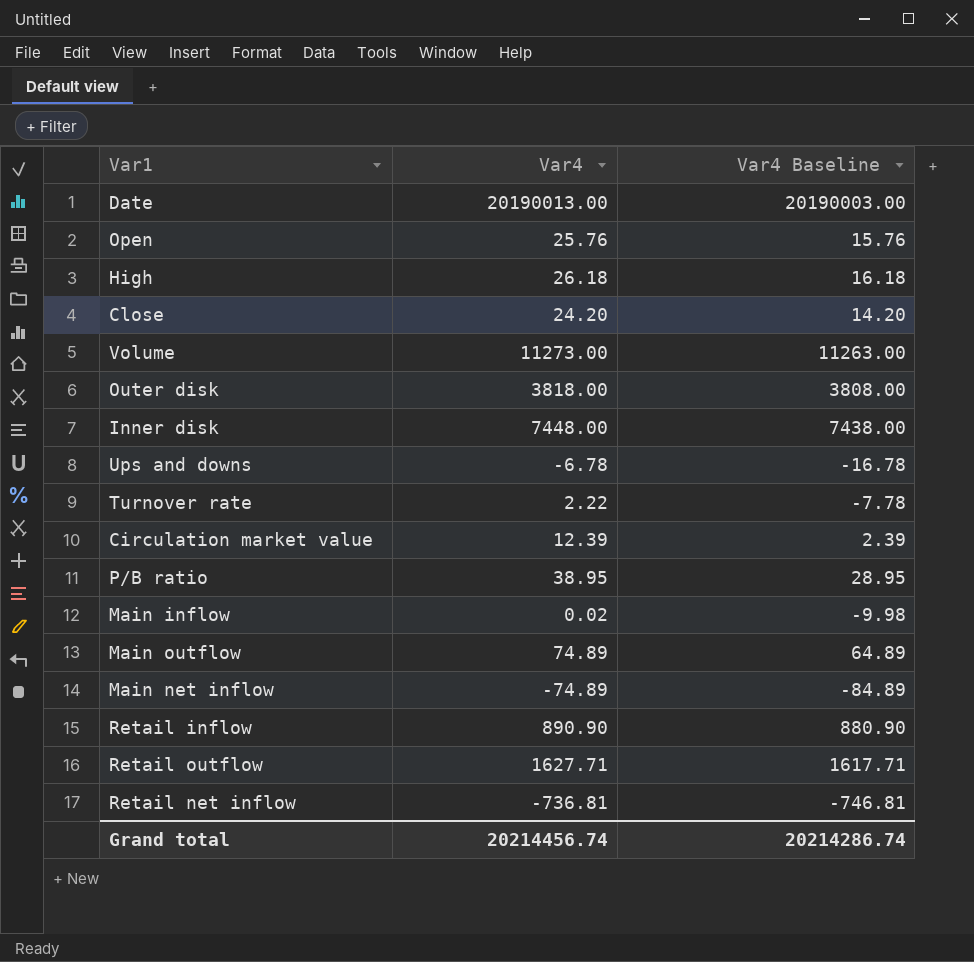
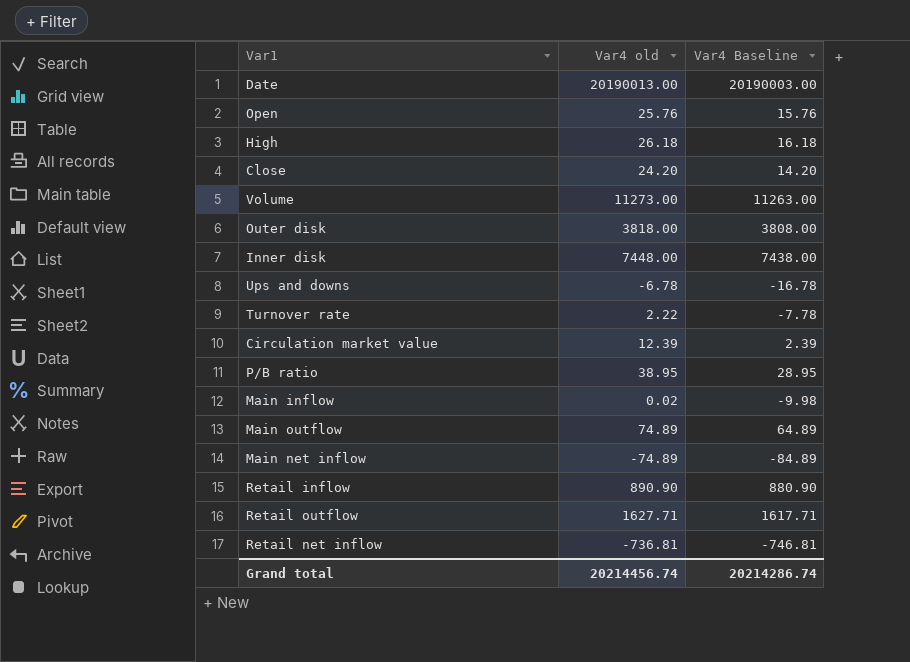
column name: Var4 -> Var4 old

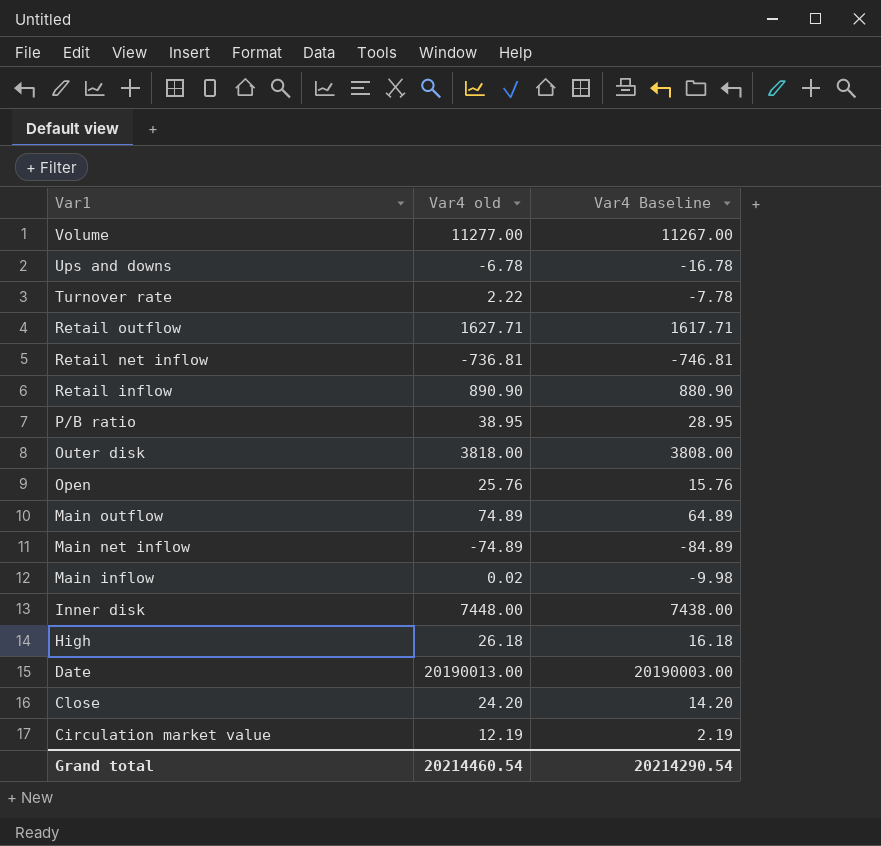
row order: none -> Var1 descending
Volume | Var4 old: 11273.00 -> 11277.00
Volume | Var4 Baseline: 11263.00 -> 11267.00
Circulation market value | Var4 old: 12.39 -> 12.19
Circulation market value | Var4 Baseline: 2.39 -> 2.19
Grand total | Var4 old: 20214456.74 -> 20214460.54
Grand total | Var4 Baseline: 20214286.74 -> 20214290.54

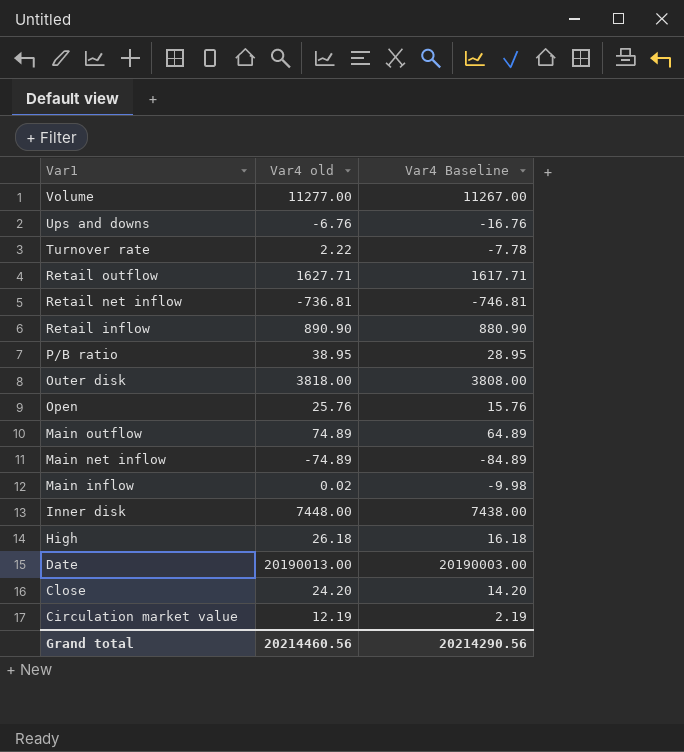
Ups and downs | Var4 old: -6.78 -> -6.76
Ups and downs | Var4 Baseline: -16.78 -> -16.76
Grand total | Var4 old: 20214460.54 -> 20214460.56
Grand total | Var4 Baseline: 20214290.54 -> 20214290.56

